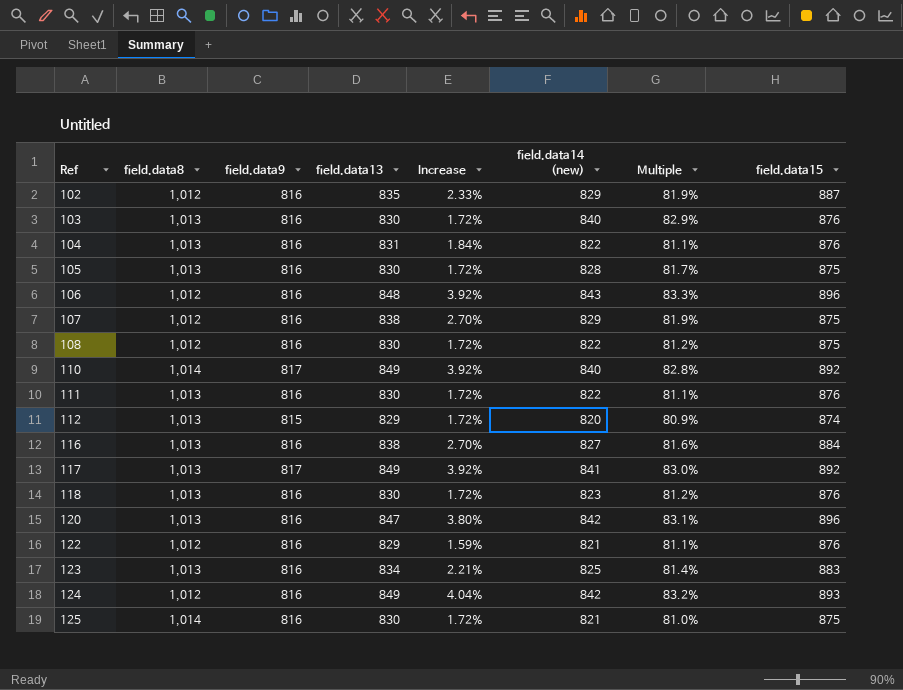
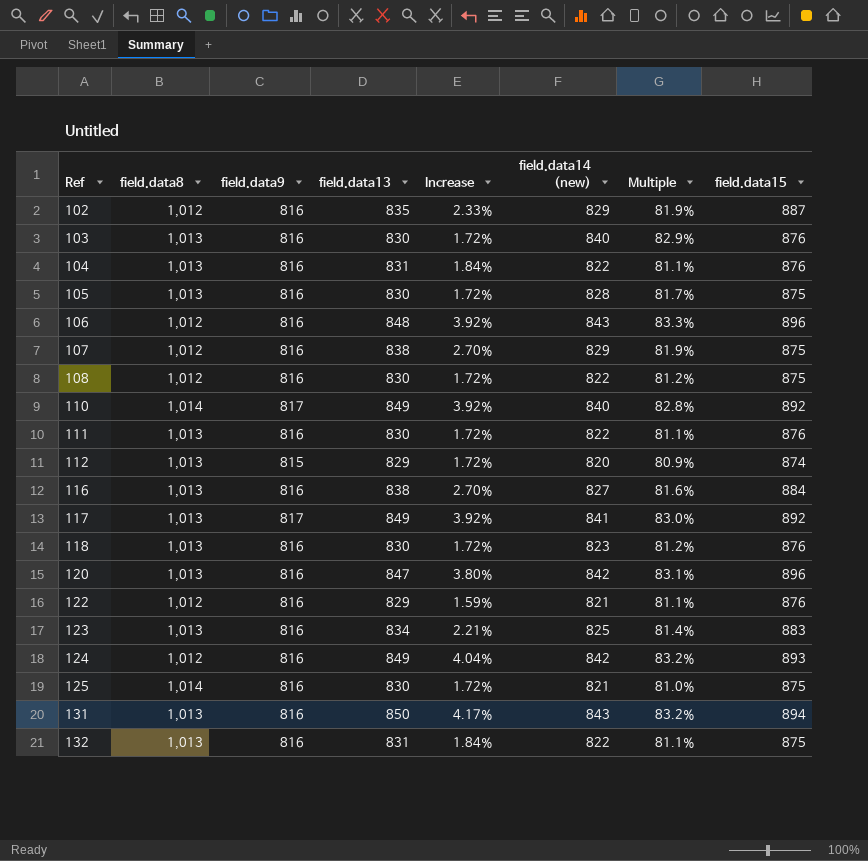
row 131: none -> 1,013 | 816 | 850 | 4.17% | 843 | 83.2% | 894
row 132: none -> 1,013 | 816 | 831 | 1.84% | 822 | 81.1% | 875

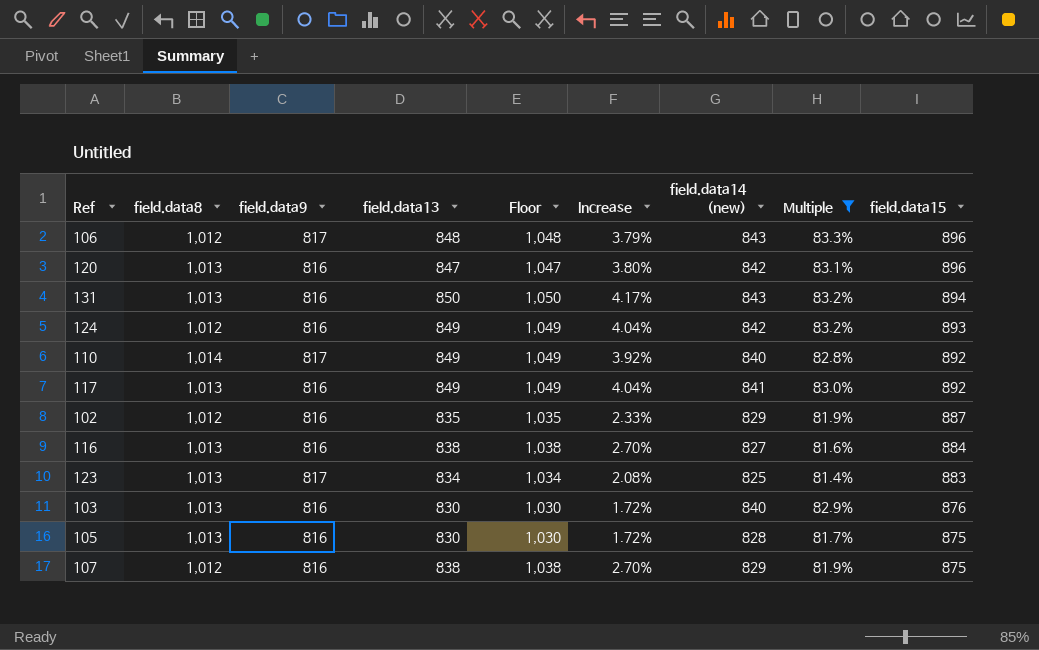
filter: none -> Multiple >= 81.4%
row order: Ref ascending -> field.data15 descending
column Floor | formula: none -> [field.data13] + 200
106 | field.data9: 816 -> 817
106 | Increase: 3.92% -> 3.79%
117 | field.data9: 817 -> 816
117 | Increase: 3.92% -> 4.04%
123 | field.data9: 816 -> 817
123 | Increase: 2.21% -> 2.08%

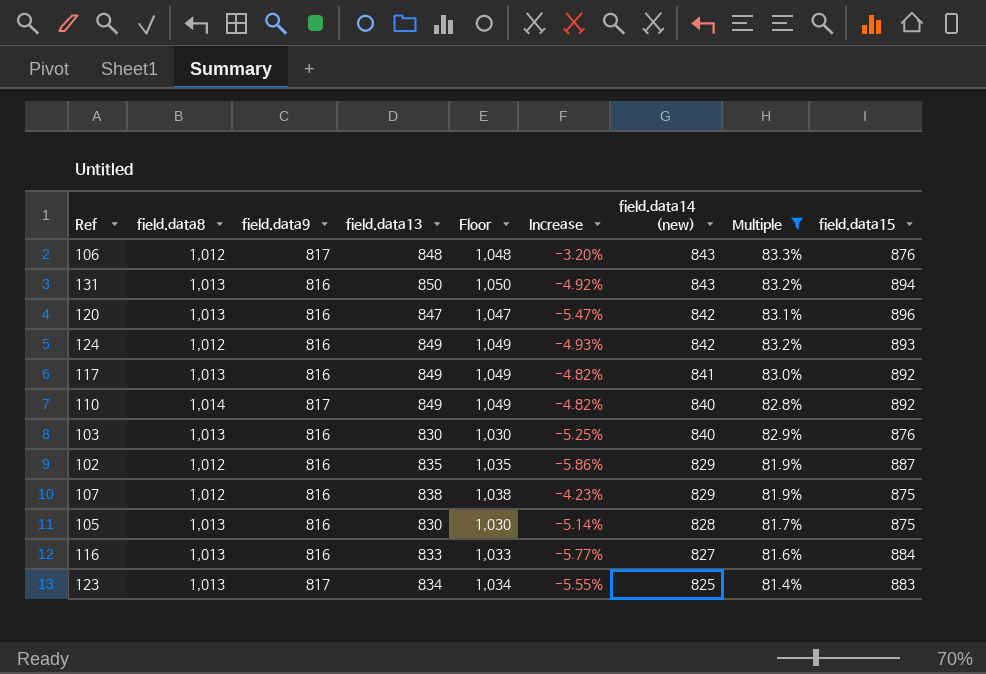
row order: field.data15 descending -> field.data14 (new) descending
column Increase | formula: ([field.data13] - [field.data9]) / [field.data9] -> ([field.data13] - [field.data15]) / [field.data15]
106 | field.data15: 896 -> 876
116 | field.data13: 838 -> 833
116 | Floor: 1,038 -> 1,033

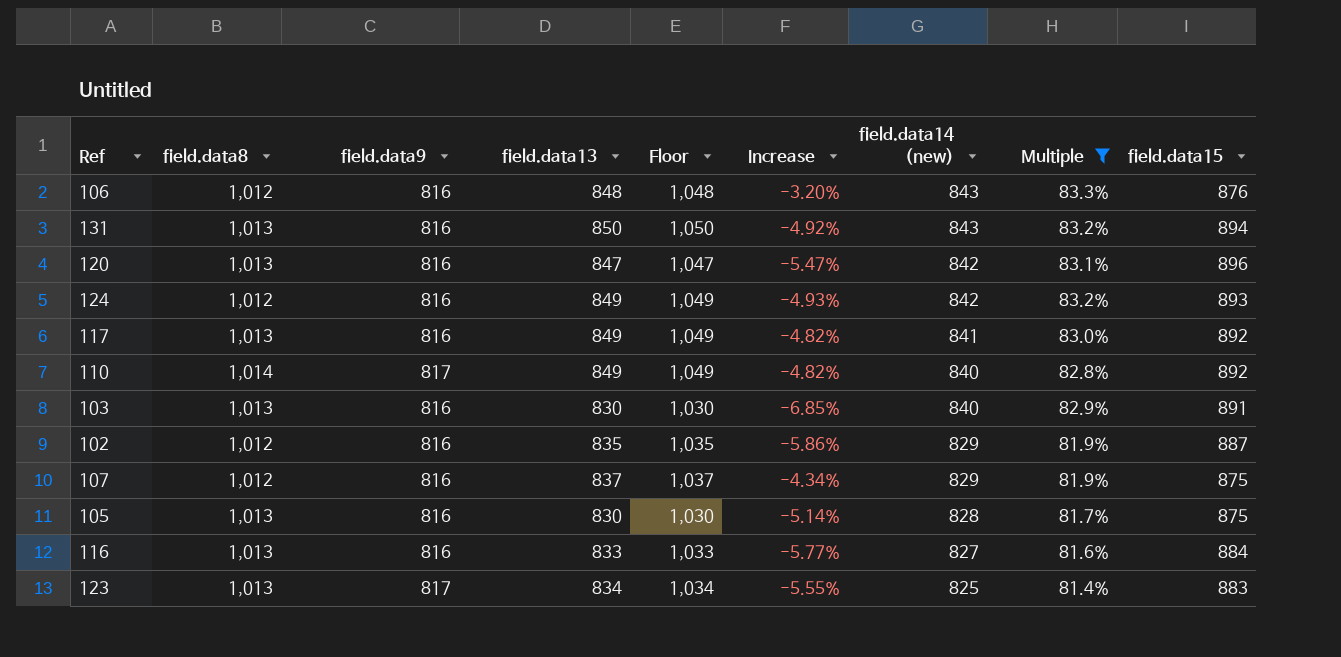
106 | field.data9: 817 -> 816
103 | Increase: -5.25% -> -6.85%
103 | field.data15: 876 -> 891
107 | field.data13: 838 -> 837
107 | Floor: 1,038 -> 1,037
107 | Increase: -4.23% -> -4.34%

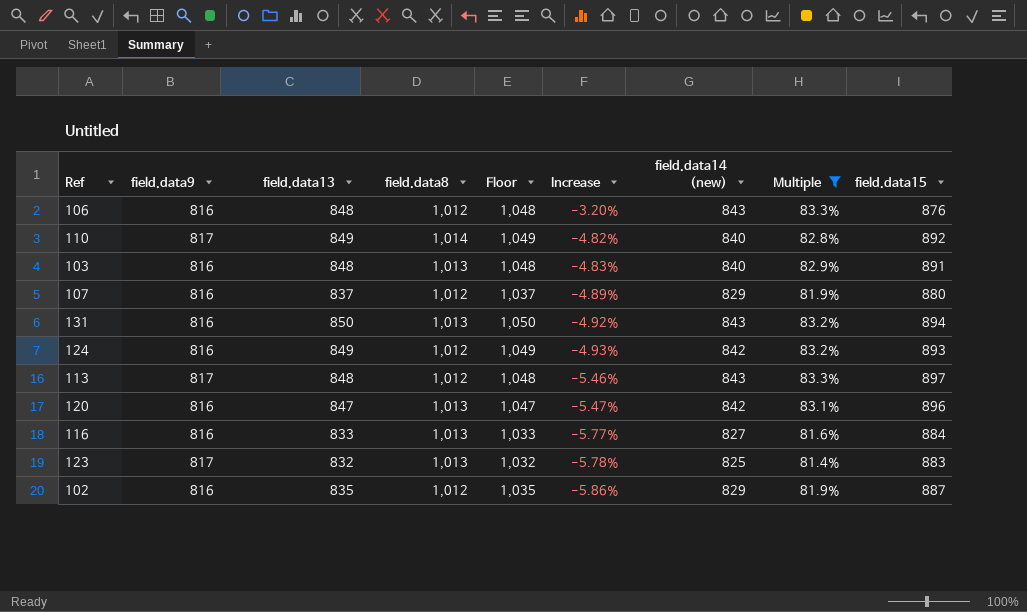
row order: field.data14 (new) descending -> Increase descending
column field.data8 | position: 2 -> 4
row 117: 1,013 | 816 | 849 | 1,049 | -4.82% | 841 | 83.0% | 892 -> none
row 105: 1,013 | 816 | 830 | 1,030 | -5.14% | 828 | 81.7% | 875 -> none
103 | field.data13: 830 -> 848
103 | Floor: 1,030 -> 1,048
103 | Increase: -6.85% -> -4.83%
107 | Increase: -4.34% -> -4.89%
107 | field.data15: 875 -> 880
row 113: none -> 817 | 848 | 1,012 | 1,048 | -5.46% | 843 | 83.3% | 897
123 | field.data13: 834 -> 832
123 | Floor: 1,034 -> 1,032
123 | Increase: -5.55% -> -5.78%

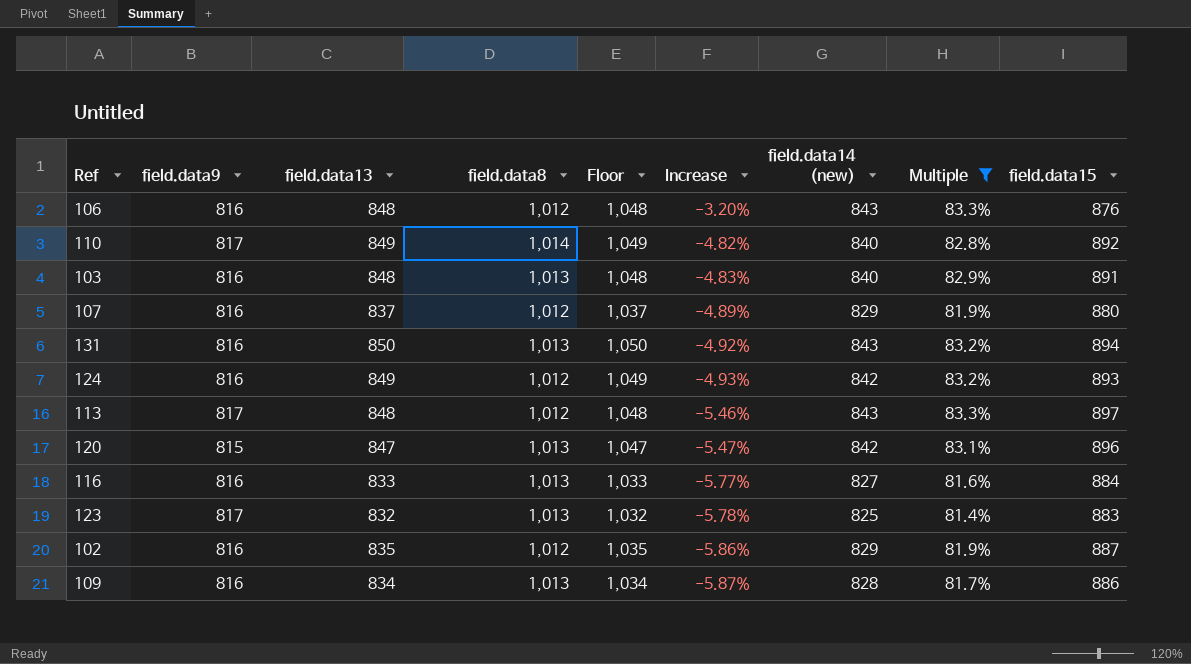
120 | field.data9: 816 -> 815
row 109: none -> 816 | 834 | 1,013 | 1,034 | -5.87% | 828 | 81.7% | 886

